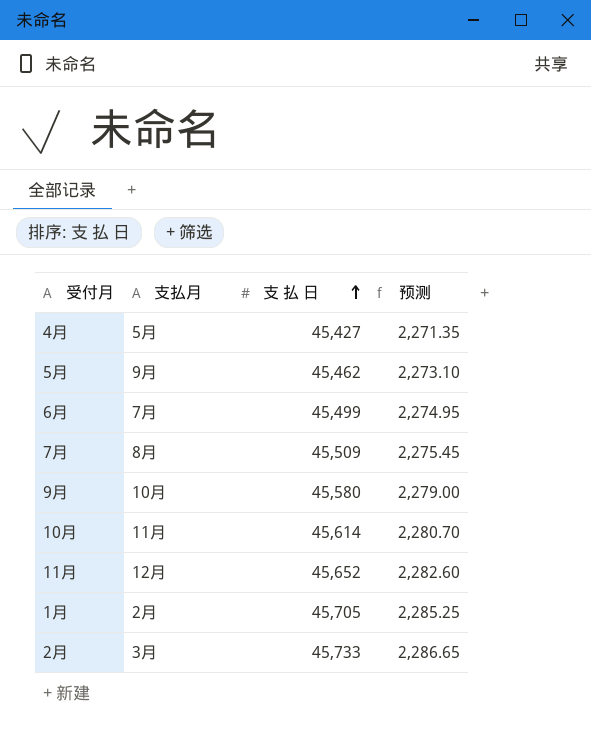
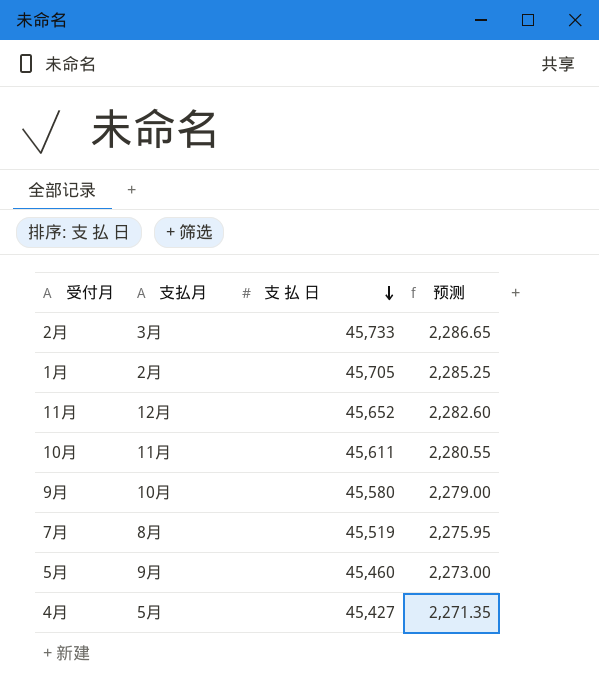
row order: 支 払 日 ascending -> 支 払 日 descending
row 6月: 7月 | 45,499 | 2,274.95 -> none
10月 | 支 払 日: 45,614 -> 45,611
10月 | 预测: 2,280.70 -> 2,280.55
7月 | 支 払 日: 45,509 -> 45,519
7月 | 预测: 2,275.45 -> 2,275.95
5月 | 支 払 日: 45,462 -> 45,460
5月 | 预测: 2,273.10 -> 2,273.00

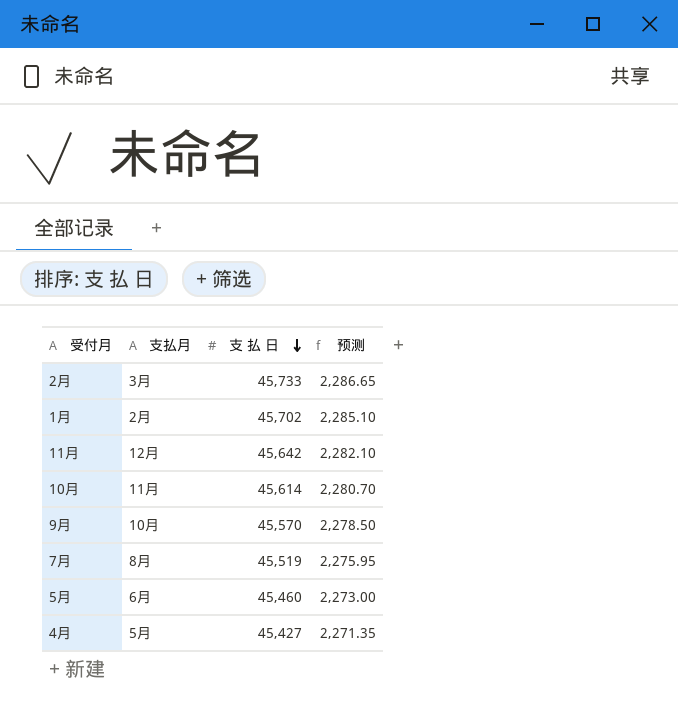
1月 | 支 払 日: 45,705 -> 45,702
1月 | 预测: 2,285.25 -> 2,285.10
11月 | 支 払 日: 45,652 -> 45,642
11月 | 预测: 2,282.60 -> 2,282.10
10月 | 支 払 日: 45,611 -> 45,614
10月 | 预测: 2,280.55 -> 2,280.70
9月 | 支 払 日: 45,580 -> 45,570
9月 | 预测: 2,279.00 -> 2,278.50
5月 | 支払月: 9月 -> 6月

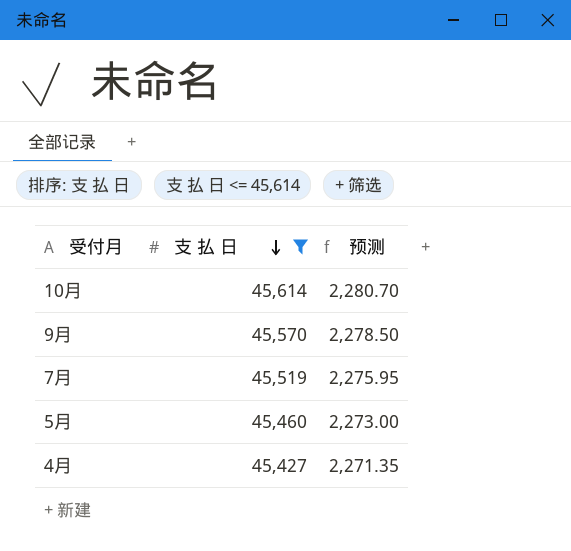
filter: none -> 支 払 日 <= 45,614
column 支払月 | position: 2 -> none

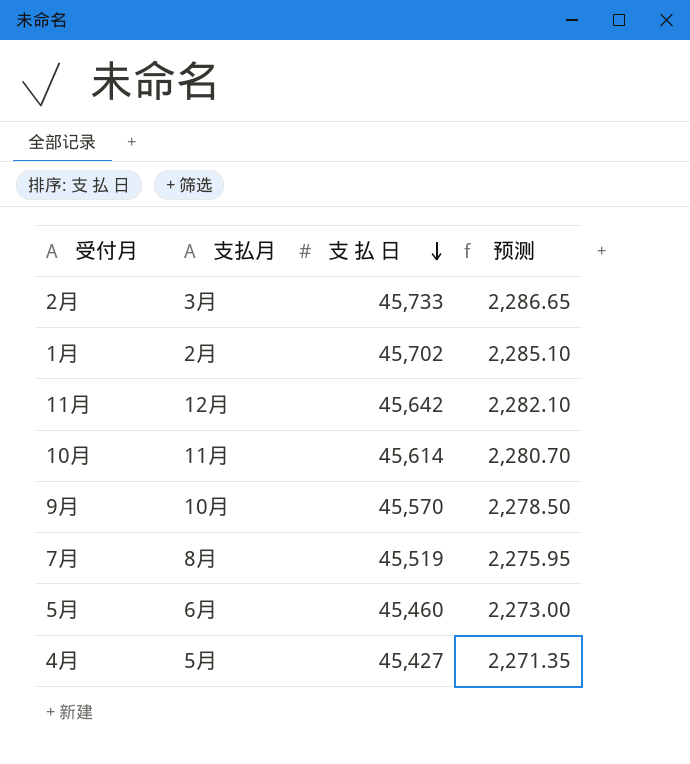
filter: 支 払 日 <= 45,614 -> none
column 支払月 | position: none -> 2

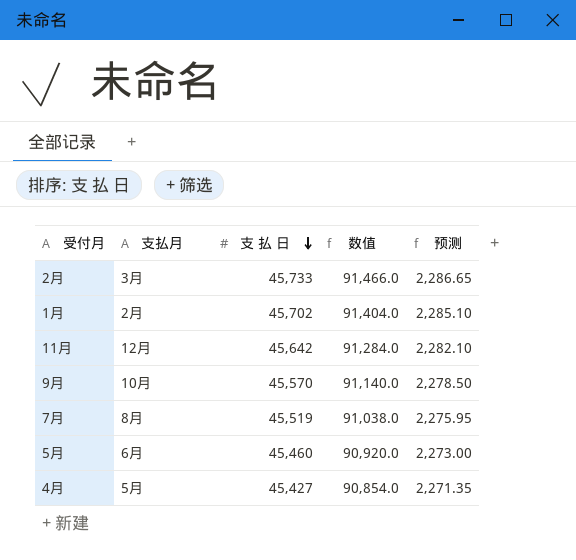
column 数值 | formula: none -> [支 払 日] * 2
row 10月: 11月 | 45,614 | 2,280.70 -> none

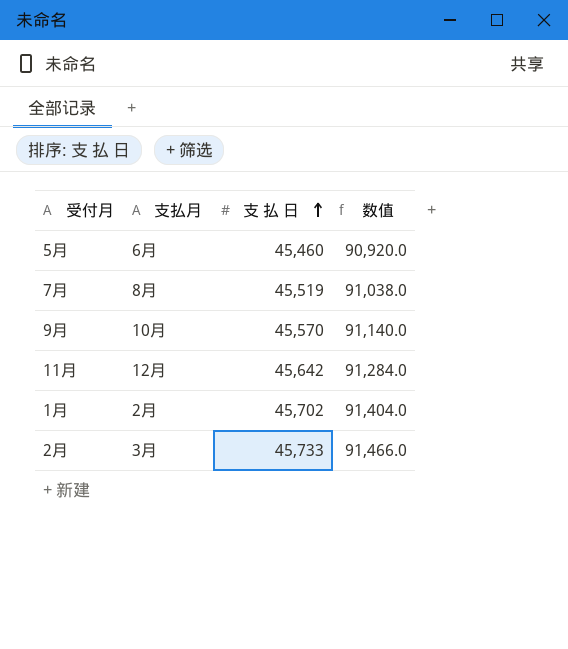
row order: 支 払 日 descending -> 支 払 日 ascending
column 预测 | formula: [支 払 日] * 0.05 -> none
row 4月: 5月 | 45,427 | 90,854.0 | 2,271.35 -> none

